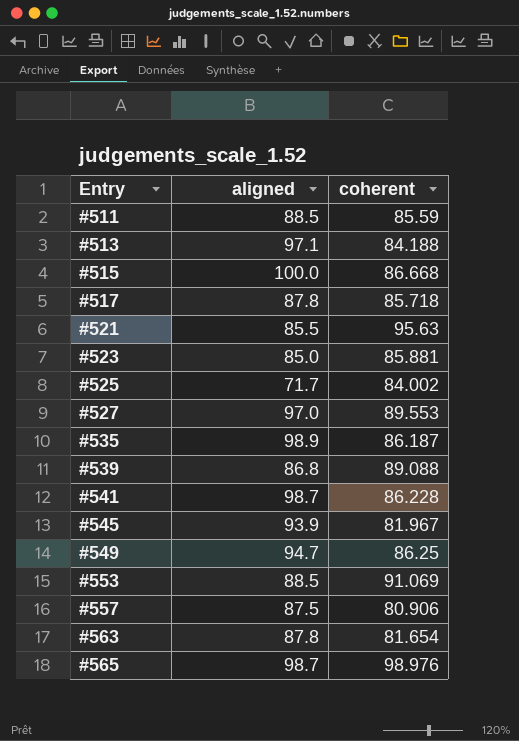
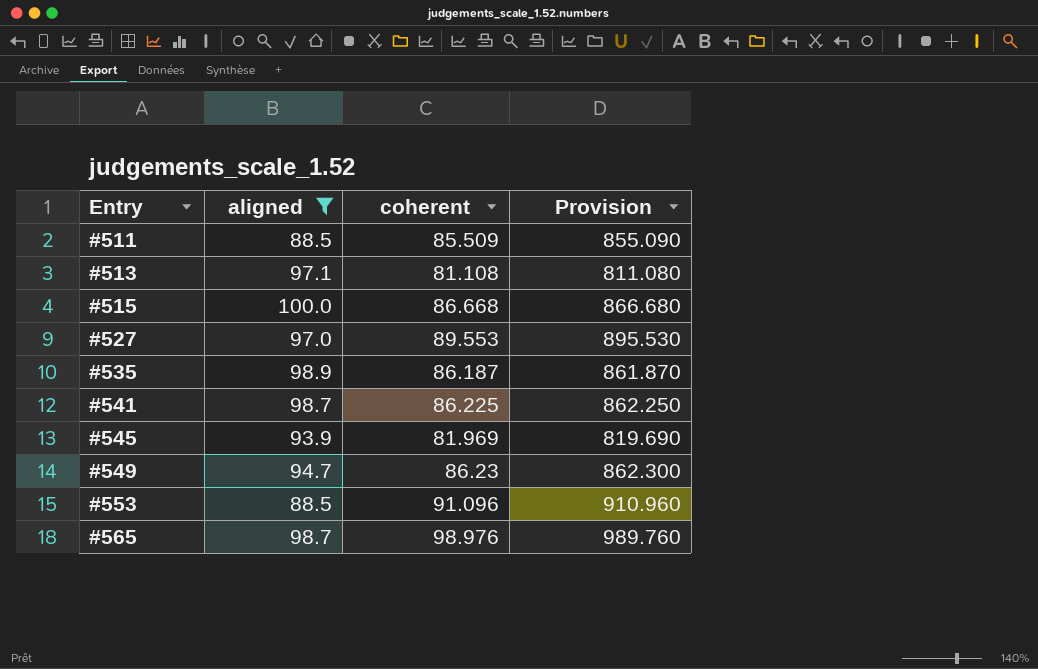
filter: none -> aligned >= 88.5
column Provision | formula: none -> [coherent] * 10
#511 | coherent: 85.59 -> 85.509
#513 | coherent: 84.188 -> 81.108
#541 | coherent: 86.228 -> 86.225
#545 | coherent: 81.967 -> 81.969
#549 | coherent: 86.25 -> 86.23
#553 | coherent: 91.069 -> 91.096

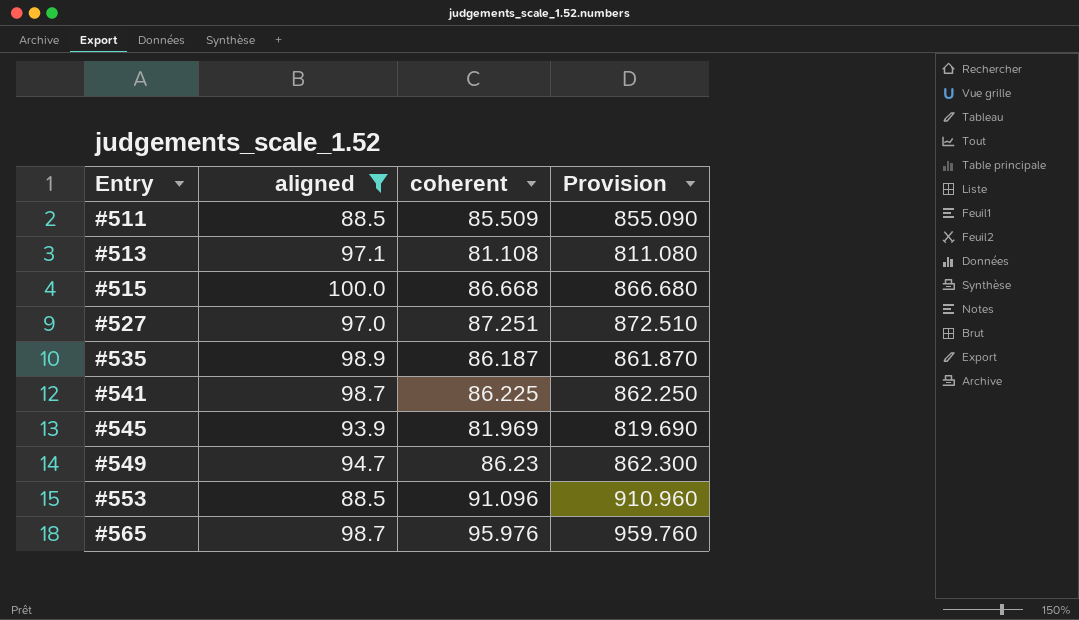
#527 | coherent: 89.553 -> 87.251
#527 | Provision: 895.530 -> 872.510
#565 | coherent: 98.976 -> 95.976
#565 | Provision: 989.760 -> 959.760

